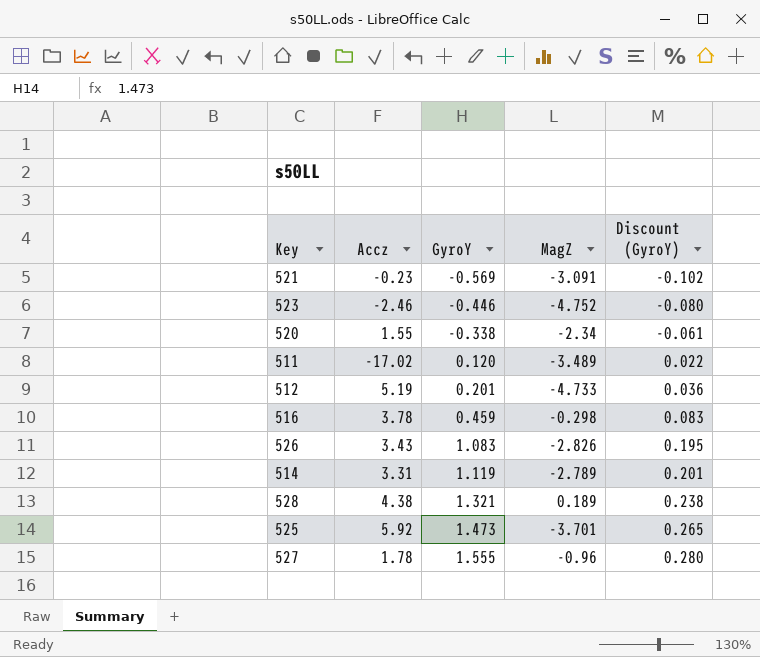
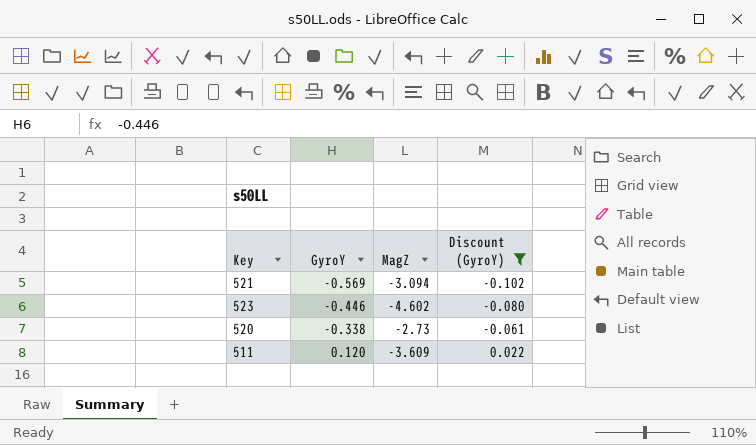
filter: none -> Discount (GyroY) <= 0.022
column Accz | position: 2 -> none
521 | MagZ: -3.091 -> -3.094
523 | MagZ: -4.752 -> -4.602
520 | MagZ: -2.34 -> -2.73
511 | MagZ: -3.489 -> -3.609

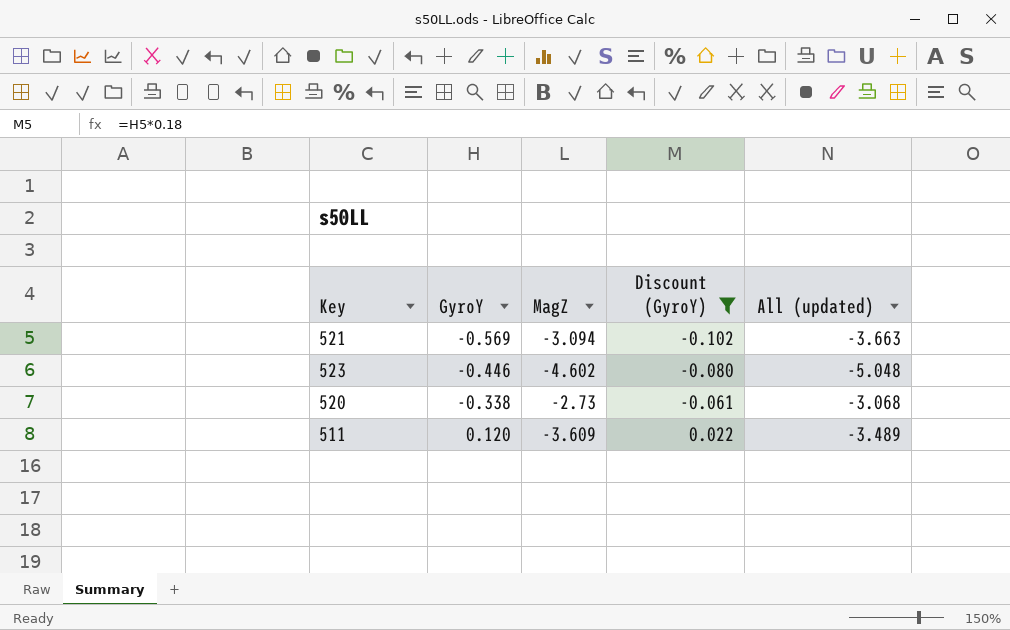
column All (updated) | formula: none -> [GyroY] + [MagZ]

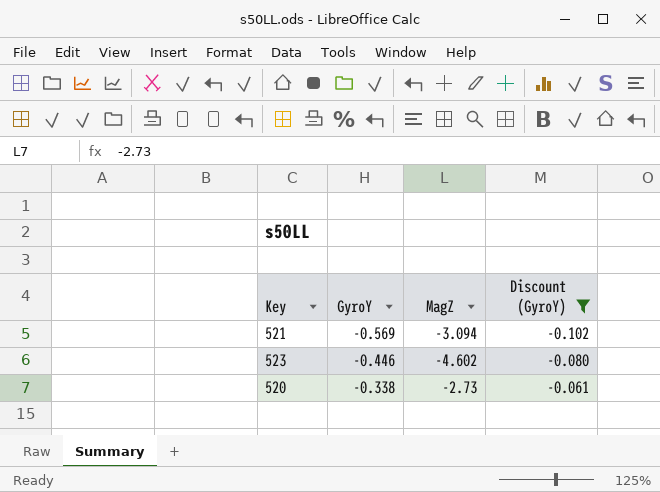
column All (updated) | formula: [GyroY] + [MagZ] -> none
row 511: 0.120 | -3.609 | 0.022 | -3.489 -> none

